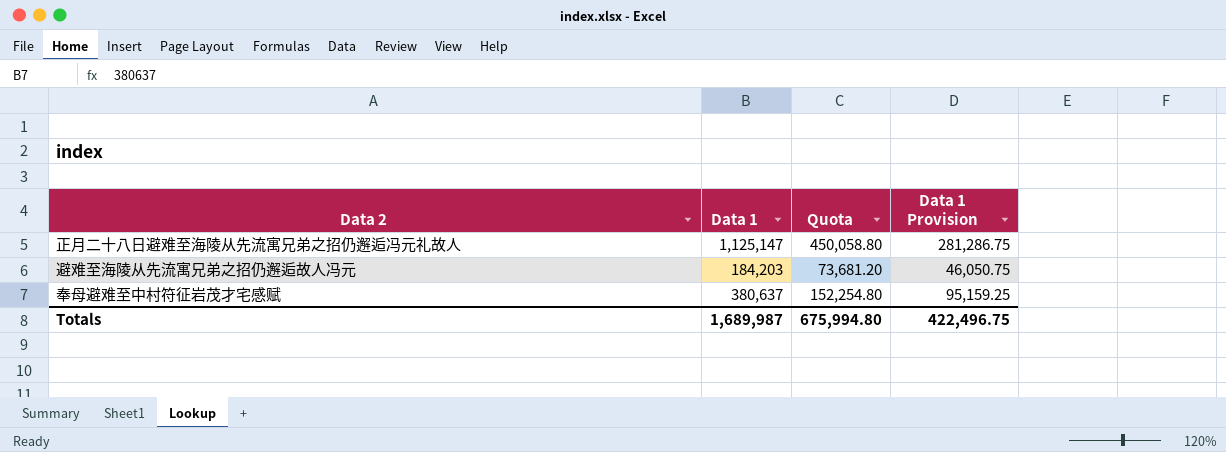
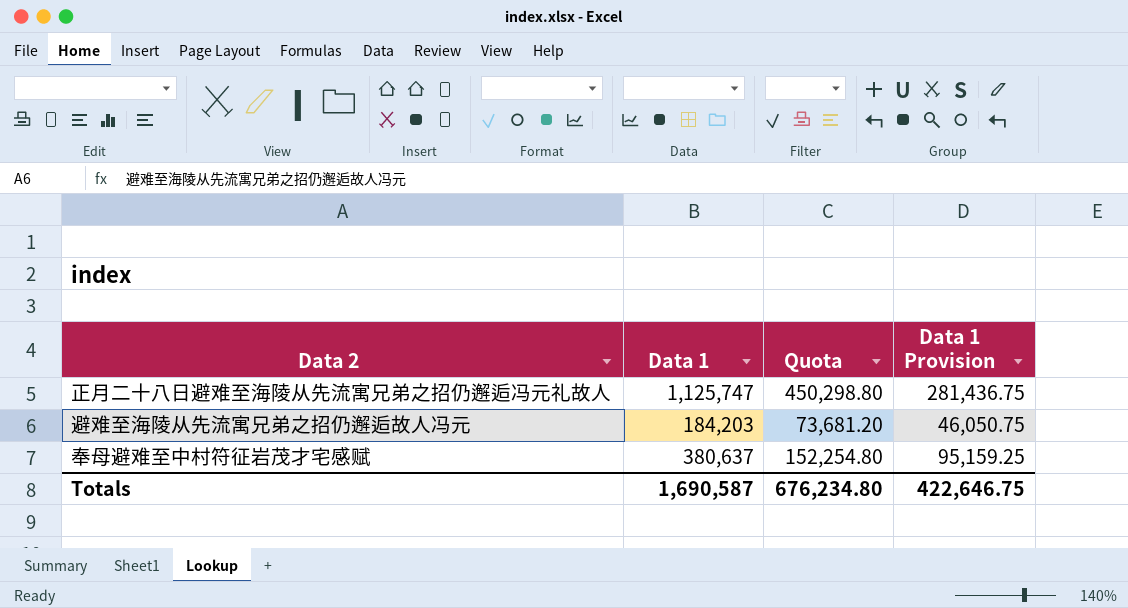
正月二十八日避难至海陵从先流寓兄弟之招仍邂逅冯元礼故人 | Data 1: 1,125,147 -> 1,125,747
正月二十八日避难至海陵从先流寓兄弟之招仍邂逅冯元礼故人 | Quota: 450,058.80 -> 450,298.80
正月二十八日避难至海陵从先流寓兄弟之招仍邂逅冯元礼故人 | Data 1 Provision: 281,286.75 -> 281,436.75
Totals | Data 1: 1,689,987 -> 1,690,587
Totals | Quota: 675,994.80 -> 676,234.80
Totals | Data 1 Provision: 422,496.75 -> 422,646.75

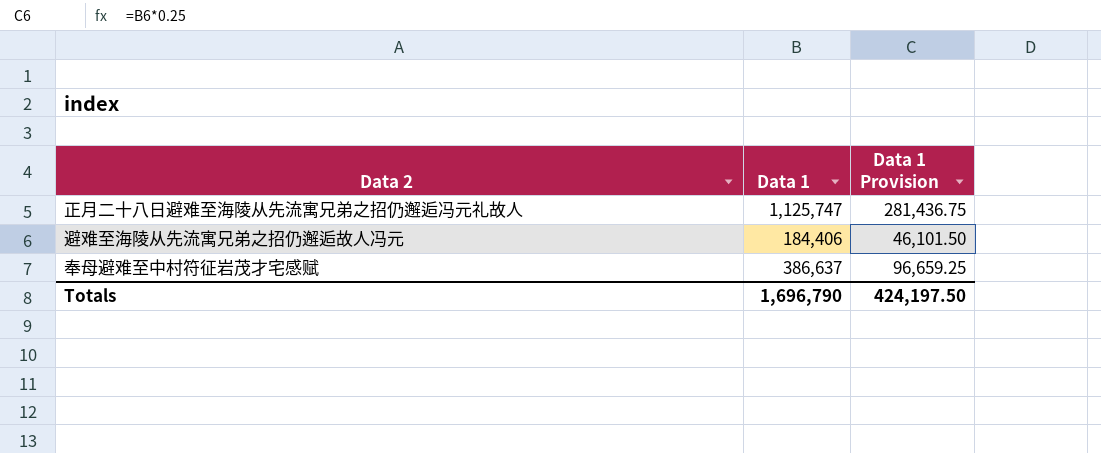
column Quota | formula: [Data 1] * 0.4 -> none
避难至海陵从先流寓兄弟之招仍邂逅故人冯元 | Data 1: 184,203 -> 184,406
避难至海陵从先流寓兄弟之招仍邂逅故人冯元 | Data 1 Provision: 46,050.75 -> 46,101.50
奉母避难至中村符征岩茂才宅感赋 | Data 1: 380,637 -> 386,637
奉母避难至中村符征岩茂才宅感赋 | Data 1 Provision: 95,159.25 -> 96,659.25
Totals | Data 1: 1,690,587 -> 1,696,790
Totals | Data 1 Provision: 422,646.75 -> 424,197.50

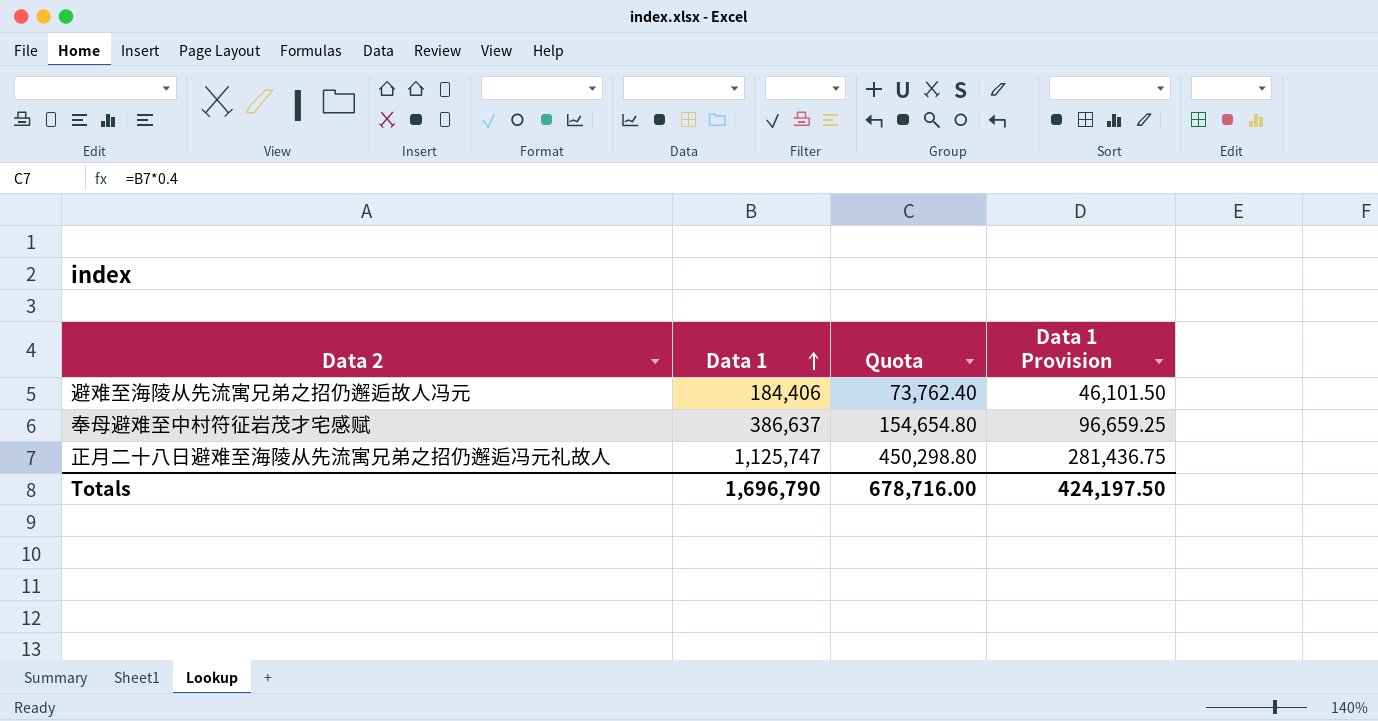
row order: none -> Data 1 ascending
column Quota | formula: none -> [Data 1] * 0.4

